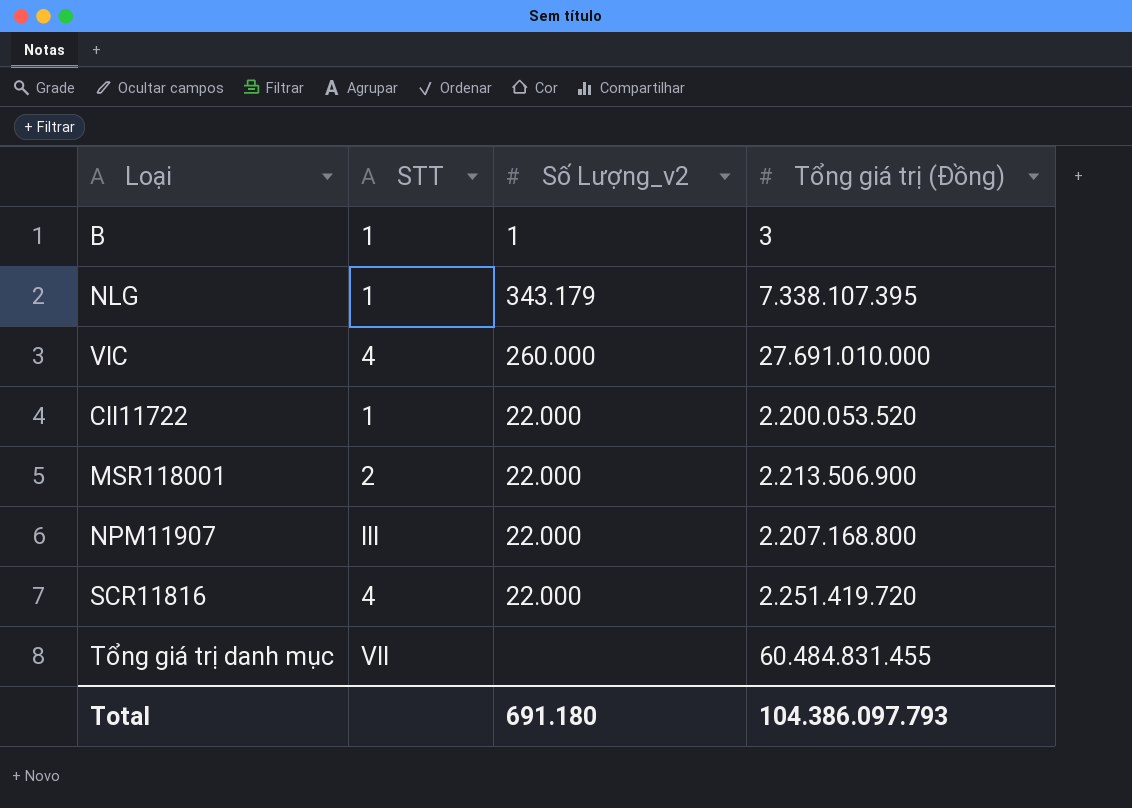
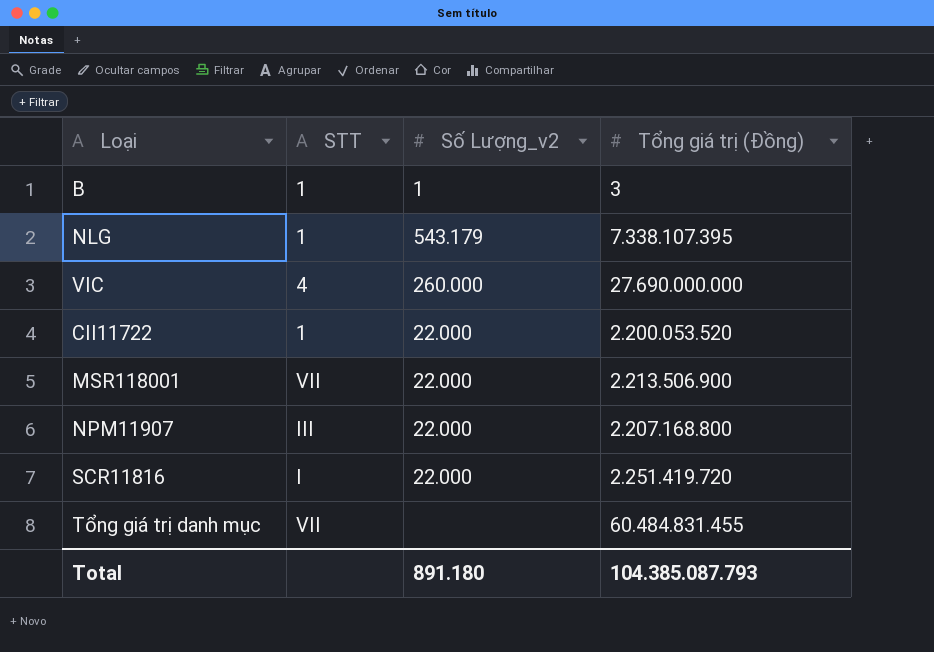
NLG | Số Lượng_v2: 343.179 -> 543.179
VIC | Tổng giá trị (Đồng): 27.691.010.000 -> 27.690.000.000
MSR118001 | STT: 2 -> VII
SCR11816 | STT: 4 -> I
Total | Số Lượng_v2: 691.180 -> 891.180
Total | Tổng giá trị (Đồng): 104.386.097.793 -> 104.385.087.793

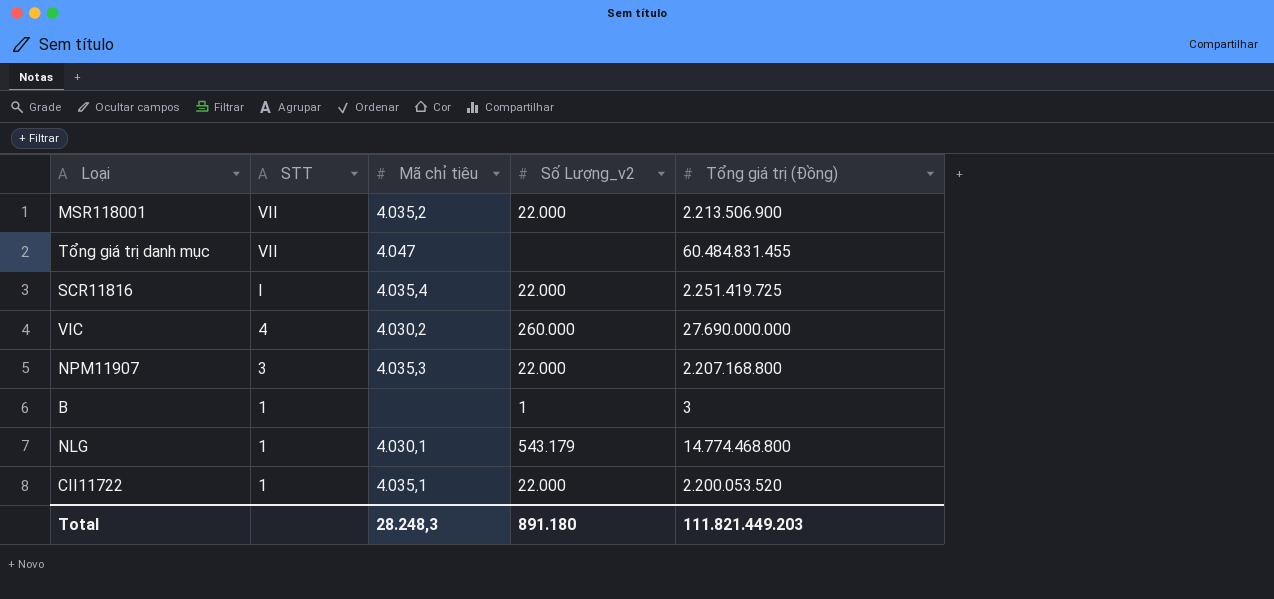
row order: none -> STT descending
column Mã chỉ tiêu | position: none -> 3
SCR11816 | Tổng giá trị (Đồng): 2.251.419.720 -> 2.251.419.725
NPM11907 | STT: III -> 3
NLG | Tổng giá trị (Đồng): 7.338.107.395 -> 14.774.468.800
Total | Tổng giá trị (Đồng): 104.385.087.793 -> 111.821.449.203

